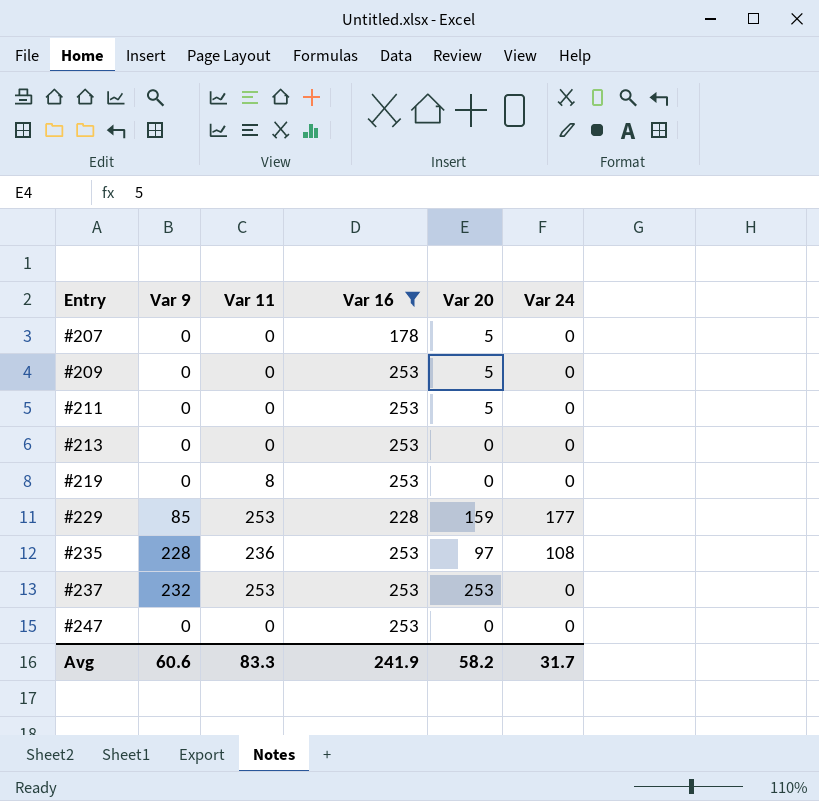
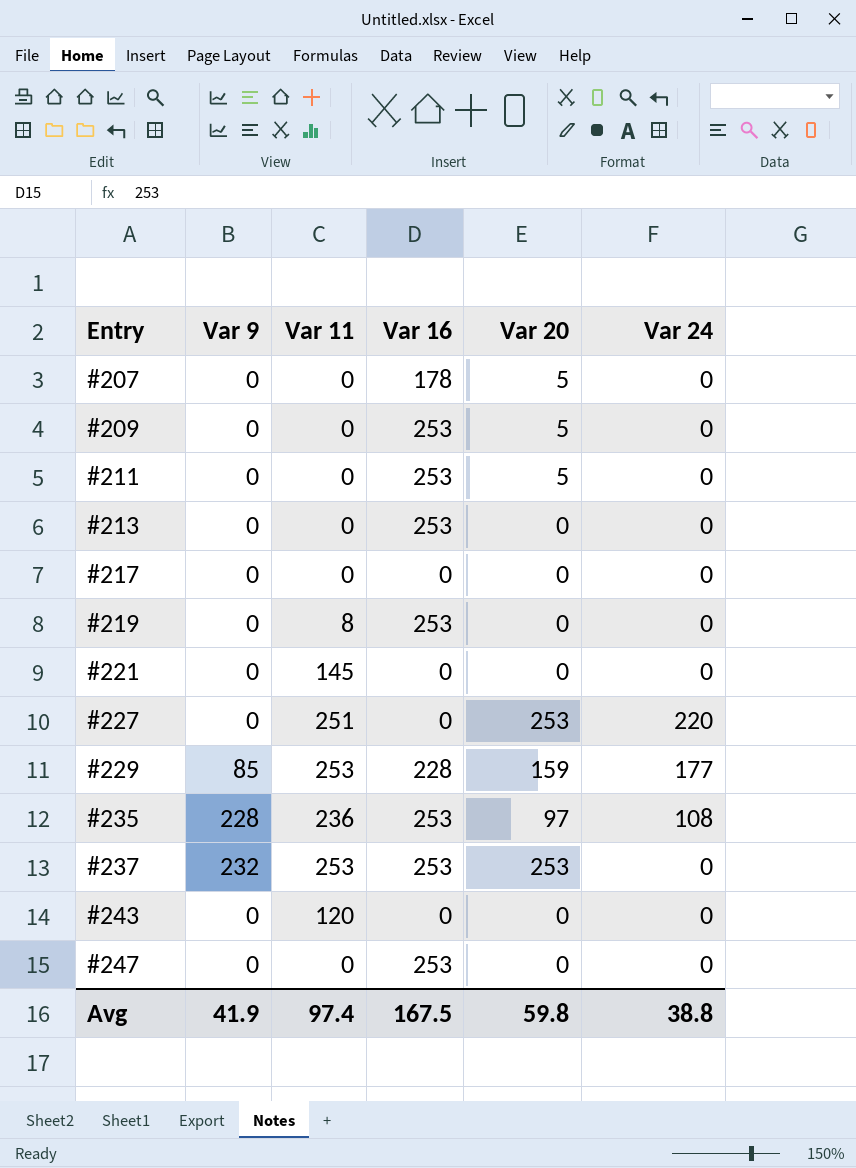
filter: Var 16 != 0 -> none
Avg | Var 9: 60.6 -> 41.9
Avg | Var 11: 83.3 -> 97.4
Avg | Var 16: 241.9 -> 167.5
Avg | Var 20: 58.2 -> 59.8
Avg | Var 24: 31.7 -> 38.8

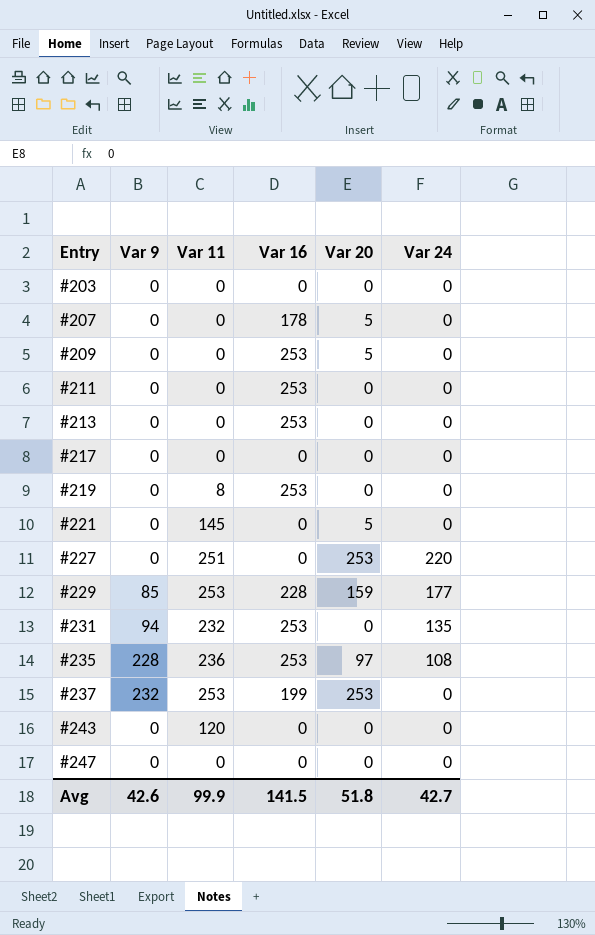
row #203: none -> 0 | 0 | 0 | 0 | 0
#211 | Var 20: 5 -> 0
#221 | Var 20: 0 -> 5
row #231: none -> 94 | 232 | 253 | 0 | 135
#237 | Var 16: 253 -> 199
#247 | Var 16: 253 -> 0
Avg | Var 9: 41.9 -> 42.6
Avg | Var 11: 97.4 -> 99.9
Avg | Var 16: 167.5 -> 141.5
Avg | Var 20: 59.8 -> 51.8
Avg | Var 24: 38.8 -> 42.7

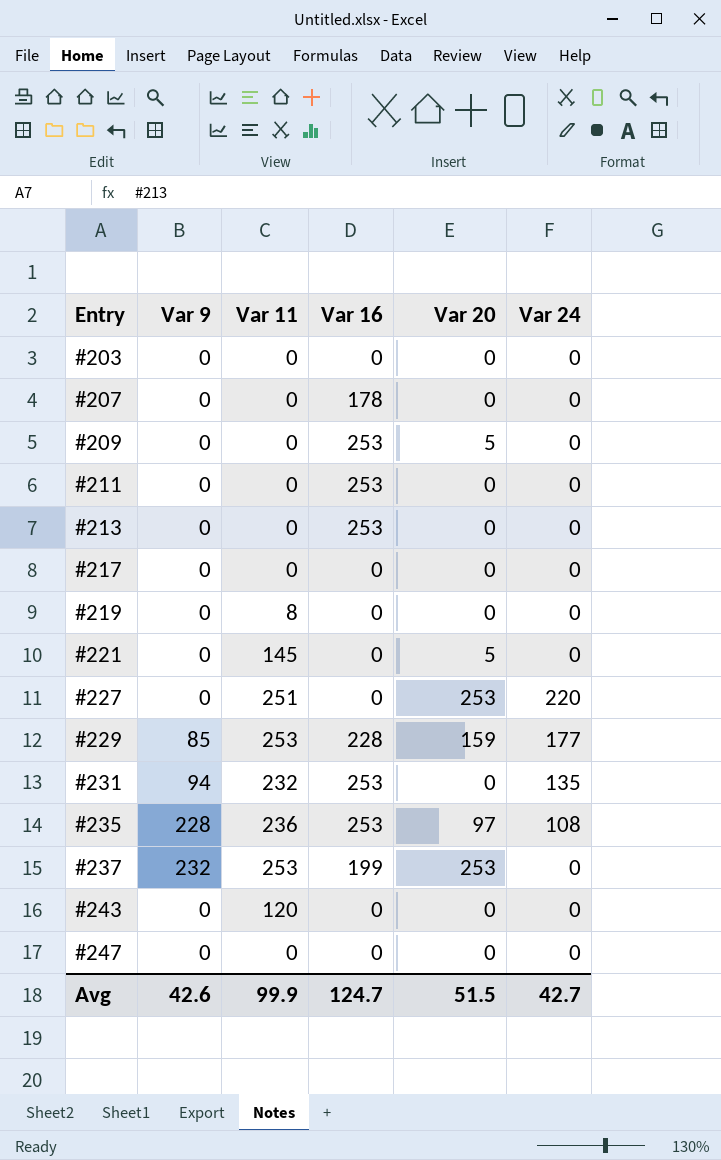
#207 | Var 20: 5 -> 0
#219 | Var 16: 253 -> 0
Avg | Var 16: 141.5 -> 124.7
Avg | Var 20: 51.8 -> 51.5

